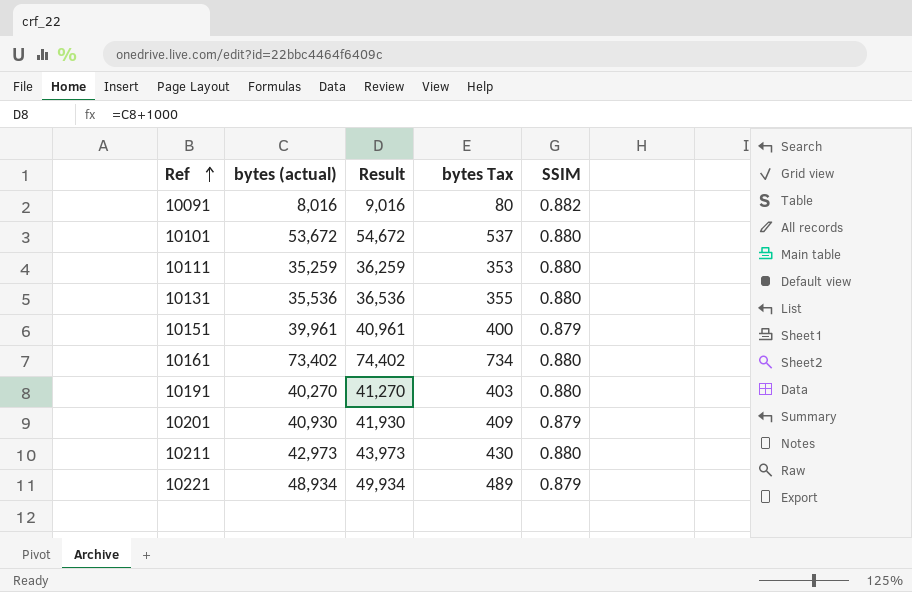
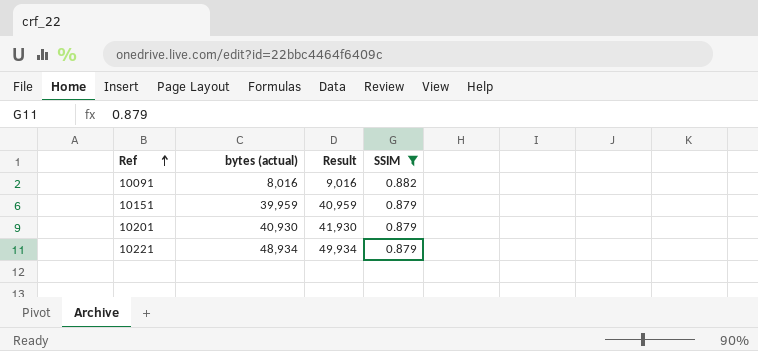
filter: none -> SSIM != 0.880
column bytes Tax | formula: [bytes (actual)] * 0.01 -> none
10151 | bytes (actual): 39,961 -> 39,959
10151 | Result: 40,961 -> 40,959

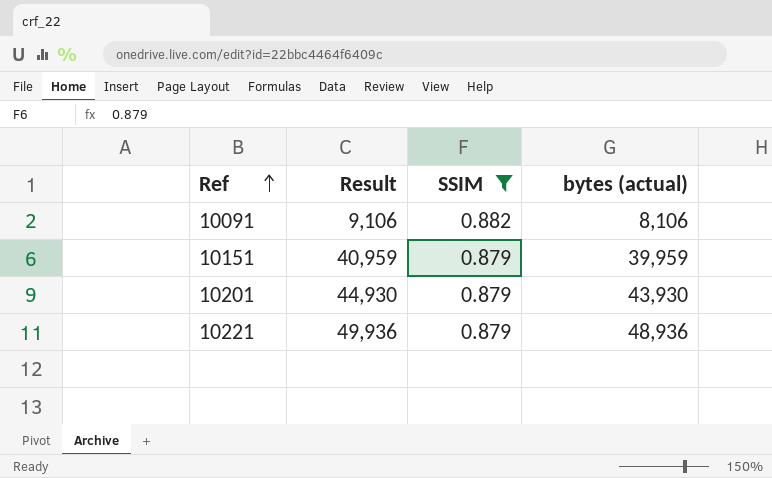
column bytes (actual) | position: 2 -> 4
10091 | Result: 9,016 -> 9,106
10091 | bytes (actual): 8,016 -> 8,106
10201 | Result: 41,930 -> 44,930
10201 | bytes (actual): 40,930 -> 43,930
10221 | Result: 49,934 -> 49,936
10221 | bytes (actual): 48,934 -> 48,936

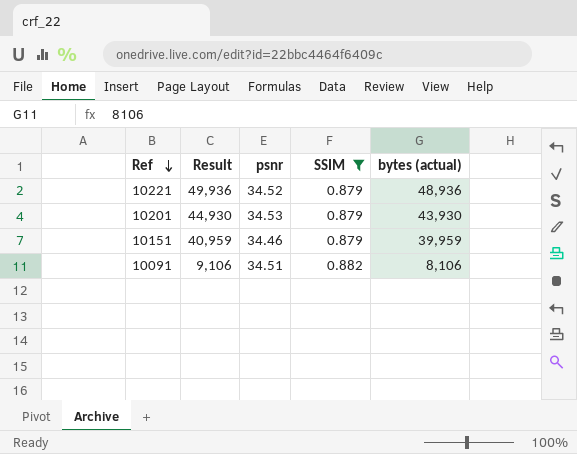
row order: Ref ascending -> Ref descending
column psnr | position: none -> 3

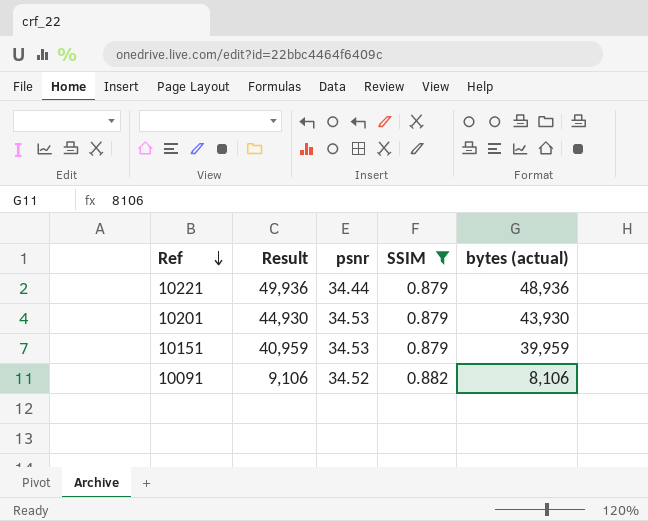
10221 | psnr: 34.52 -> 34.44
10151 | psnr: 34.46 -> 34.53
10091 | psnr: 34.51 -> 34.52

